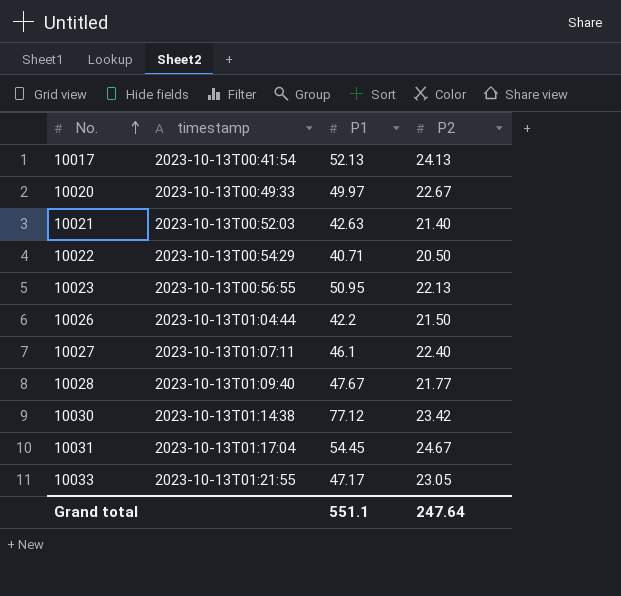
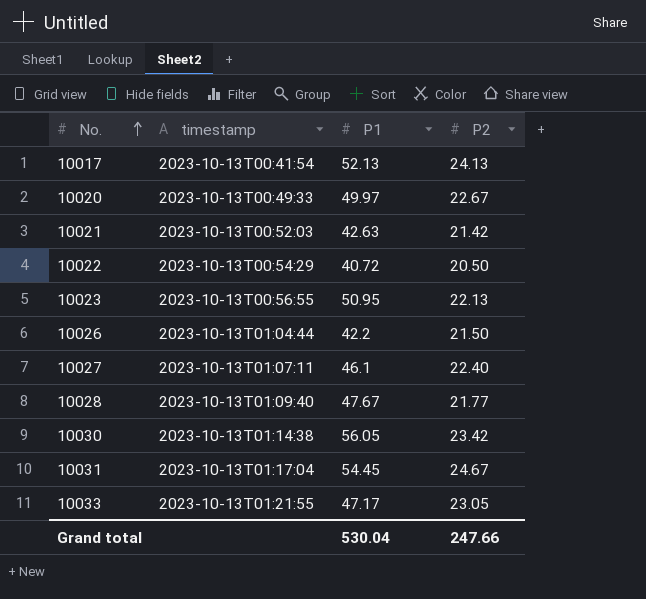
10021 | P2: 21.40 -> 21.42
10022 | P1: 40.71 -> 40.72
10030 | P1: 77.12 -> 56.05
Grand total | P1: 551.1 -> 530.04
Grand total | P2: 247.64 -> 247.66

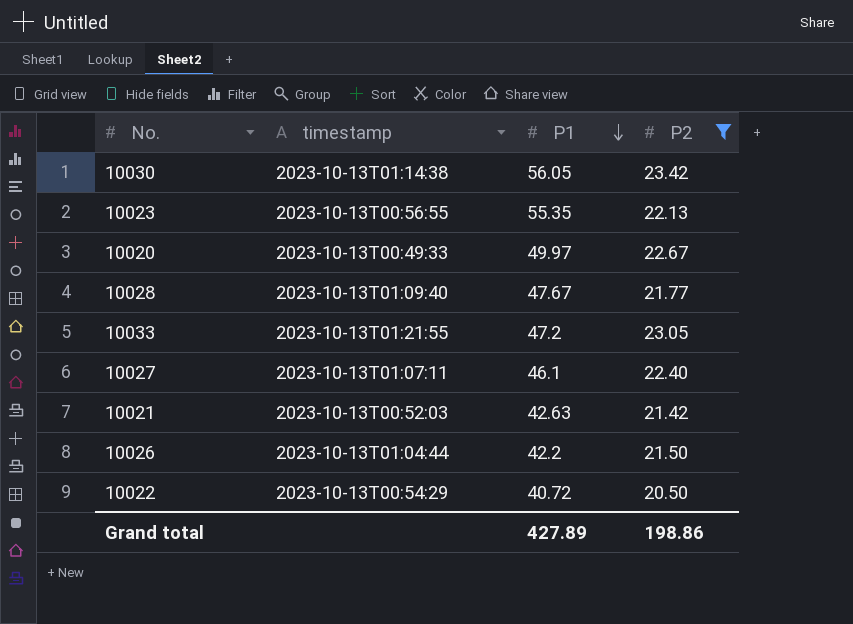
filter: none -> P2 <= 23.42
row order: No. ascending -> P1 descending
10023 | P1: 50.95 -> 55.35
10033 | P1: 47.17 -> 47.2
Grand total | P1: 530.04 -> 427.89
Grand total | P2: 247.66 -> 198.86

